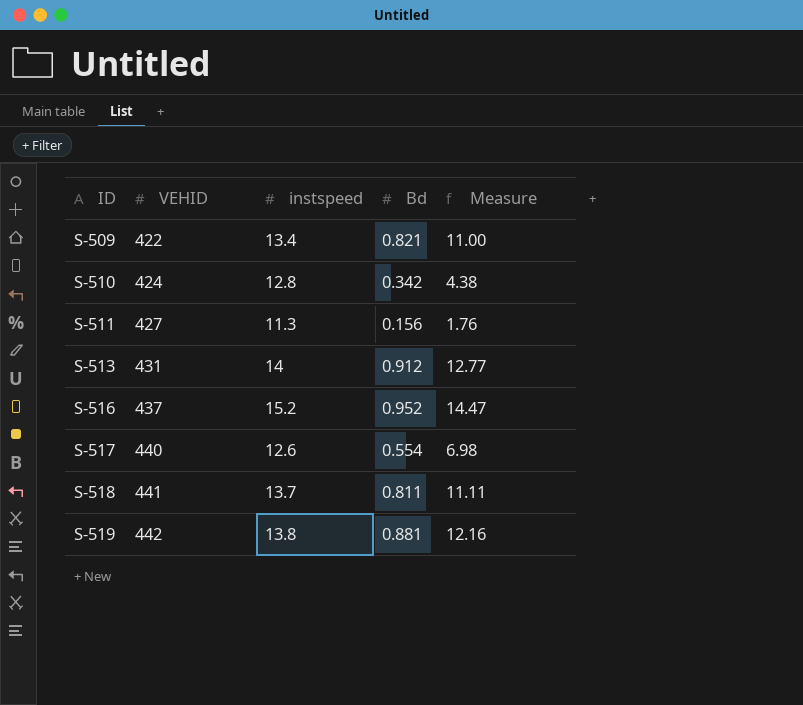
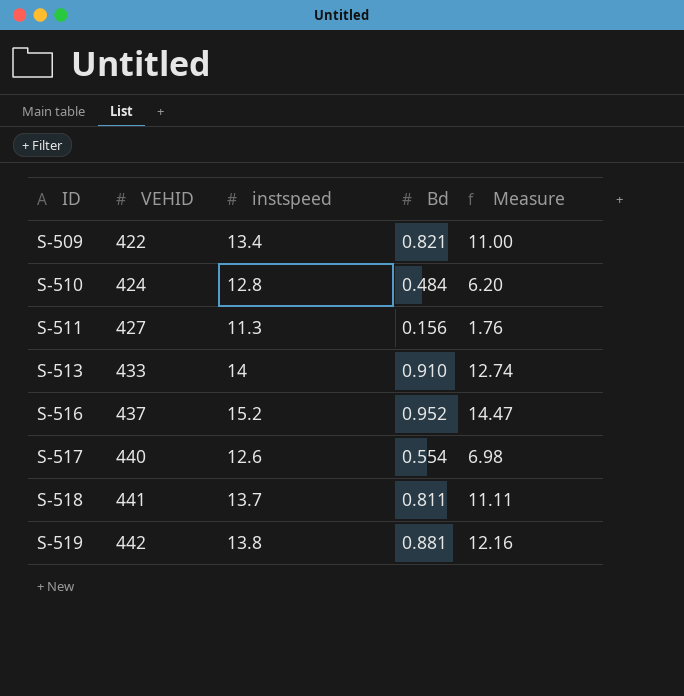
S-510 | Bd: 0.342 -> 0.484
S-510 | Measure: 4.38 -> 6.20
S-513 | VEHID: 431 -> 433
S-513 | Bd: 0.912 -> 0.910
S-513 | Measure: 12.77 -> 12.74

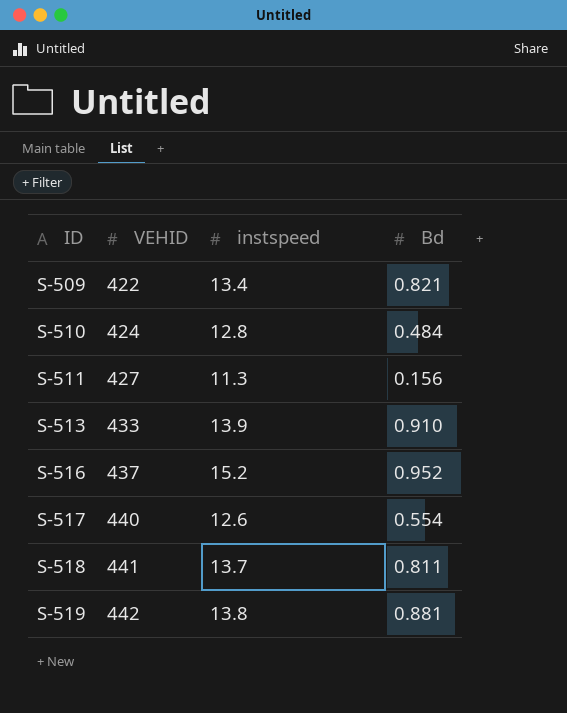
column Measure | formula: [instspeed] * [Bd] -> none
S-513 | instspeed: 14 -> 13.9

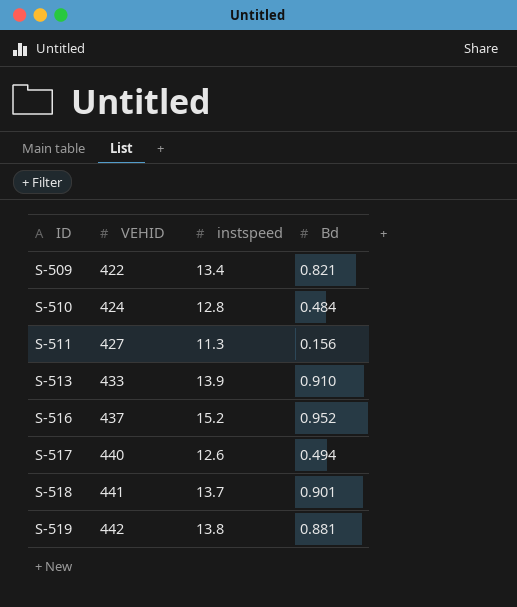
S-517 | Bd: 0.554 -> 0.494
S-518 | Bd: 0.811 -> 0.901

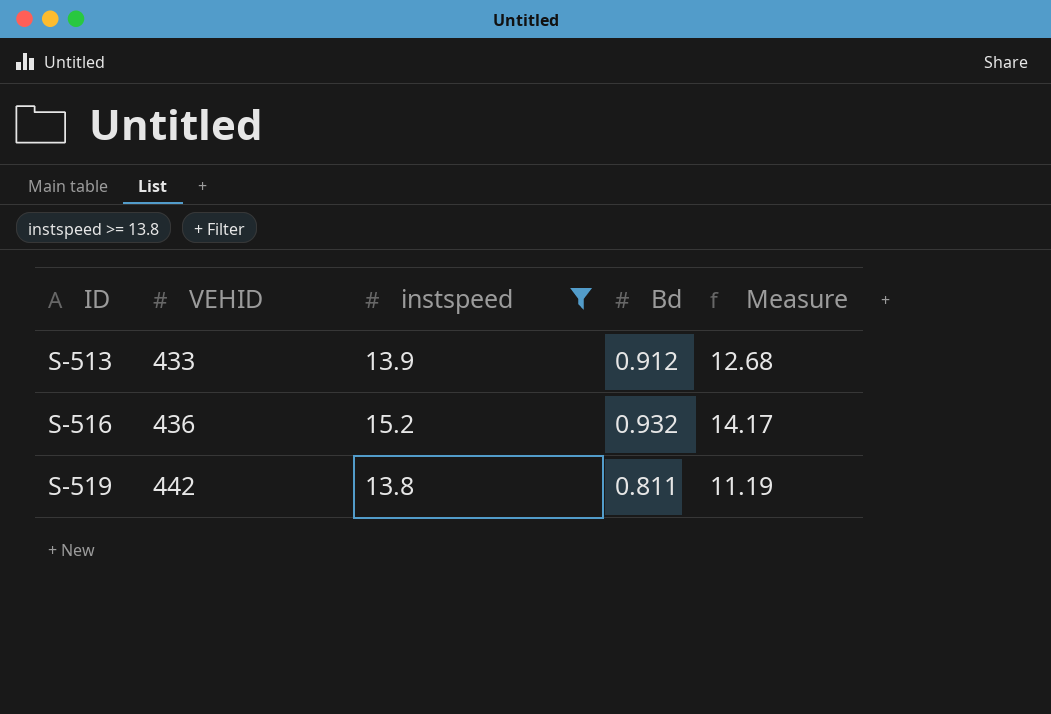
filter: none -> instspeed >= 13.8
column Measure | formula: none -> [instspeed] * [Bd]
S-513 | Bd: 0.910 -> 0.912
S-516 | VEHID: 437 -> 436
S-516 | Bd: 0.952 -> 0.932
S-519 | Bd: 0.881 -> 0.811

